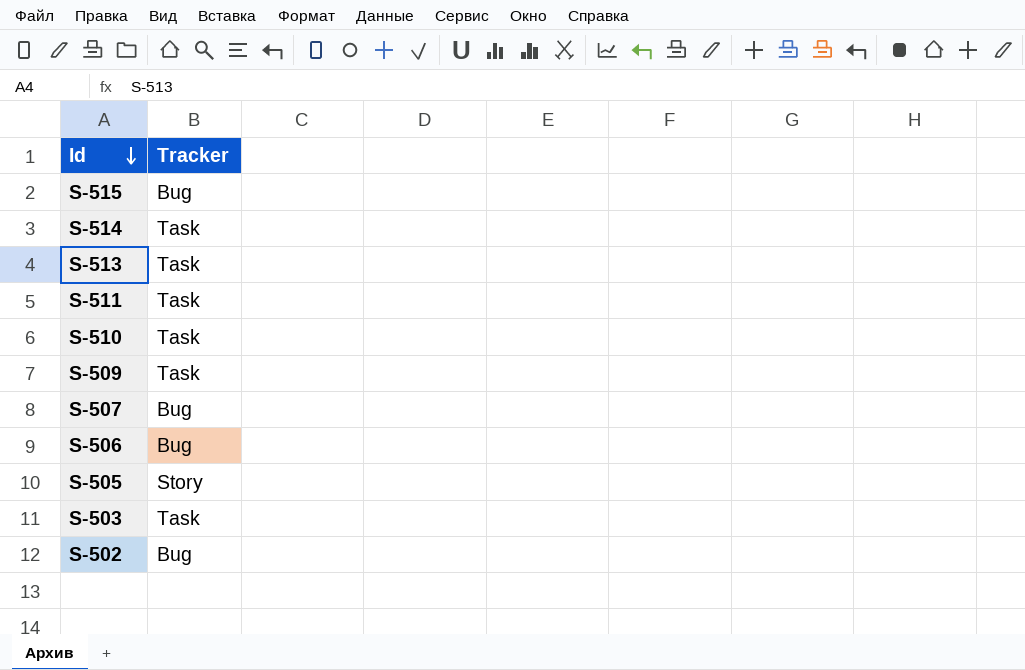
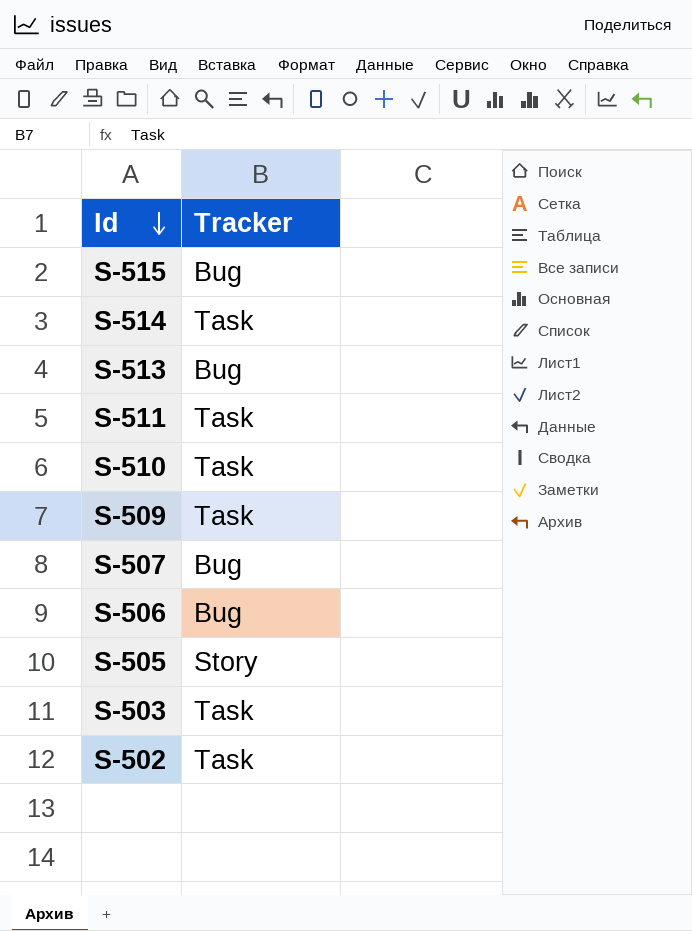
S-513 | Tracker: Task -> Bug
S-502 | Tracker: Bug -> Task

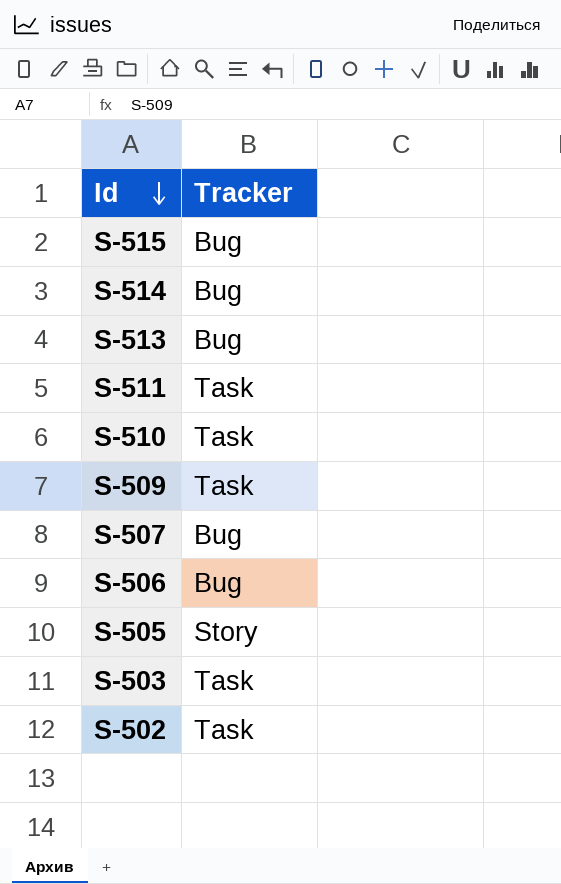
S-514 | Tracker: Task -> Bug

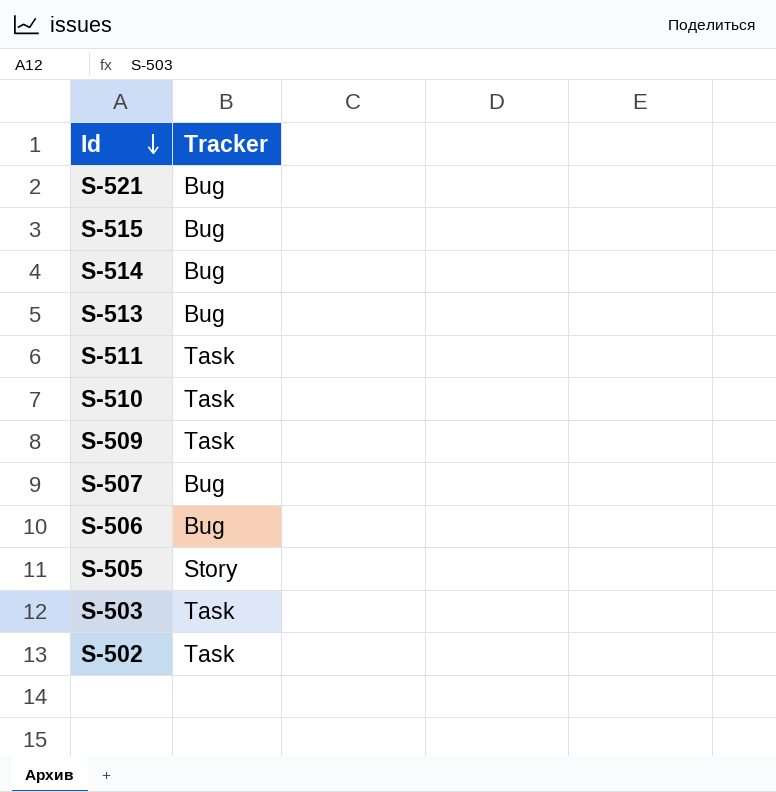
row S-521: none -> Bug

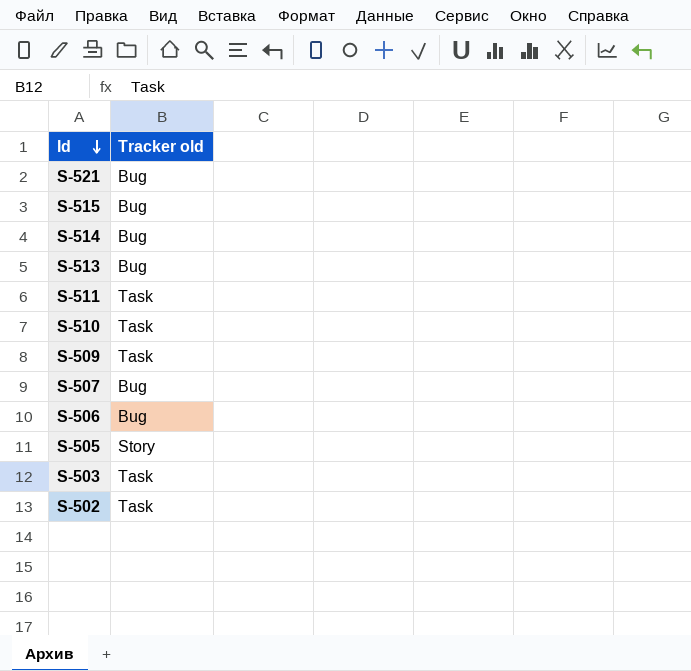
column name: Tracker -> Tracker old

